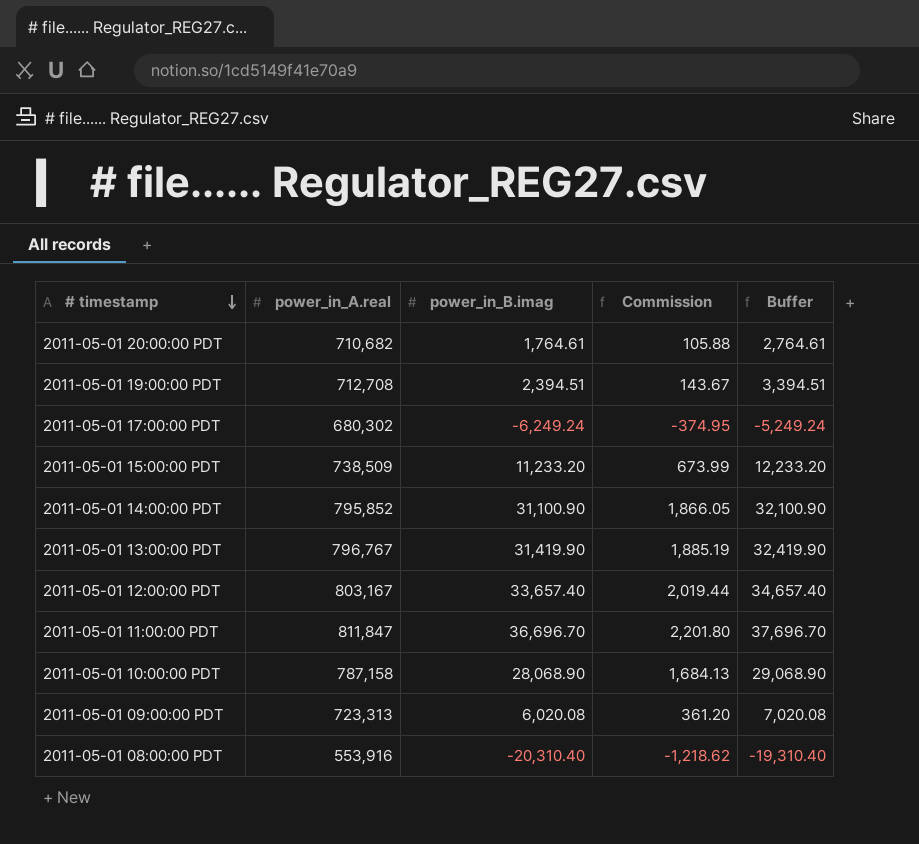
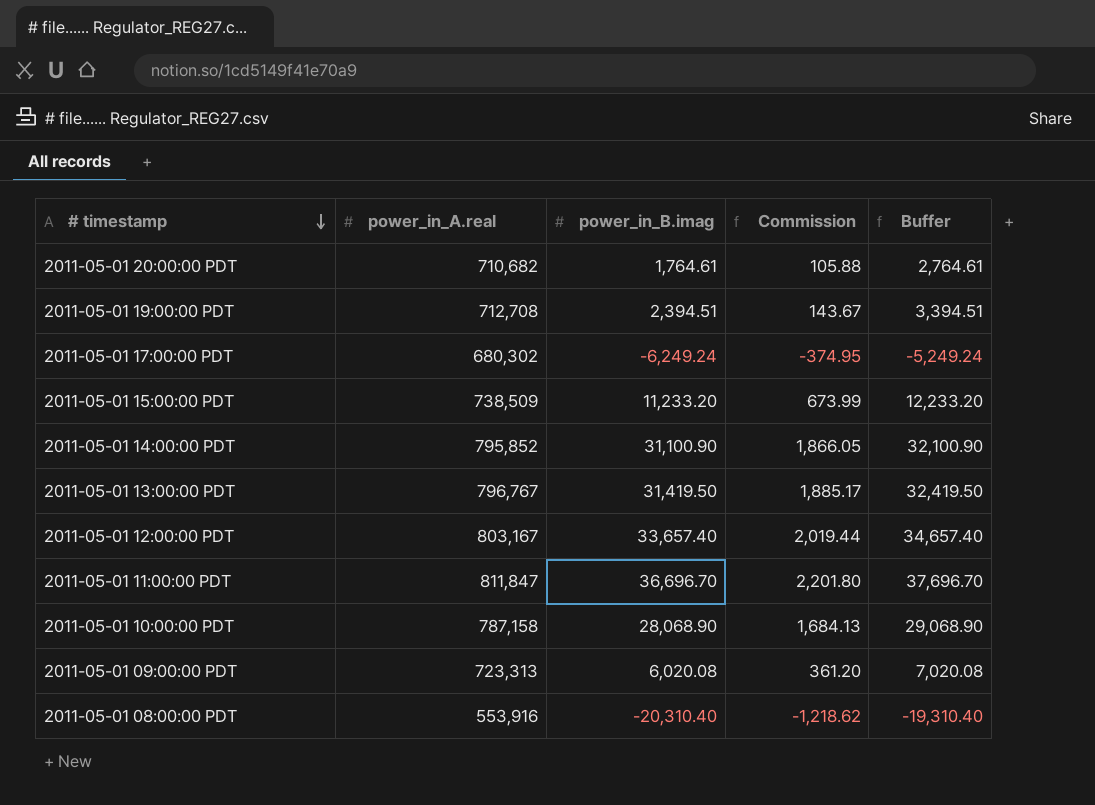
2011-05-01 13:00:00 PDT | power_in_B.imag: 31,419.90 -> 31,419.50
2011-05-01 13:00:00 PDT | Commission: 1,885.19 -> 1,885.17
2011-05-01 13:00:00 PDT | Buffer: 32,419.90 -> 32,419.50

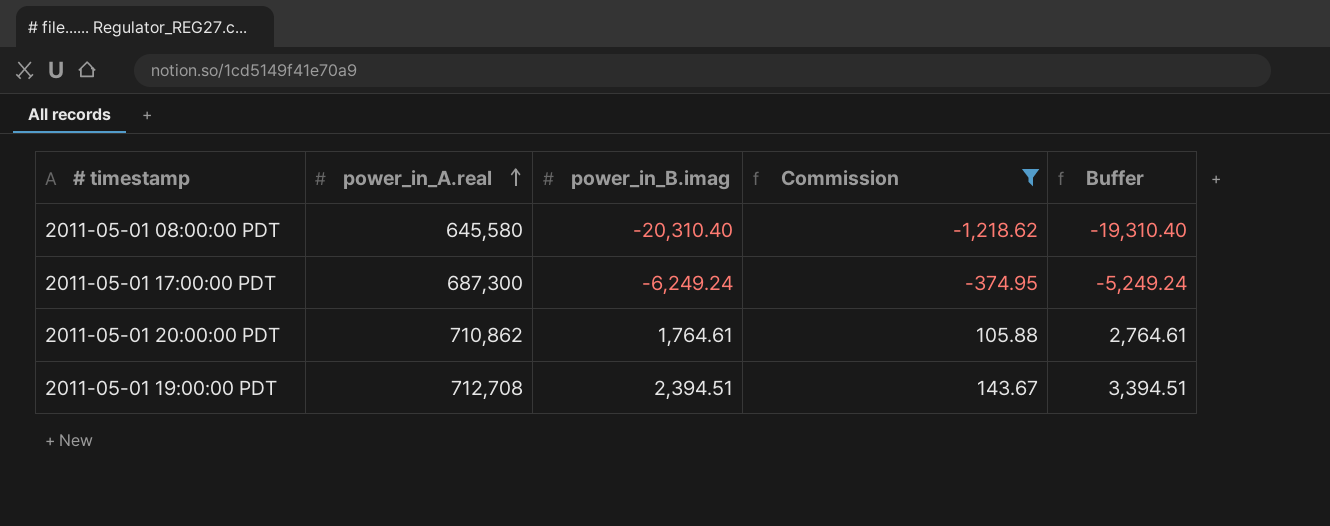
filter: none -> Commission <= 143.67
row order: # timestamp descending -> power_in_A.real ascending
2011-05-01 08:00:00 PDT | power_in_A.real: 553,916 -> 645,580
2011-05-01 17:00:00 PDT | power_in_A.real: 680,302 -> 687,300
2011-05-01 20:00:00 PDT | power_in_A.real: 710,682 -> 710,862

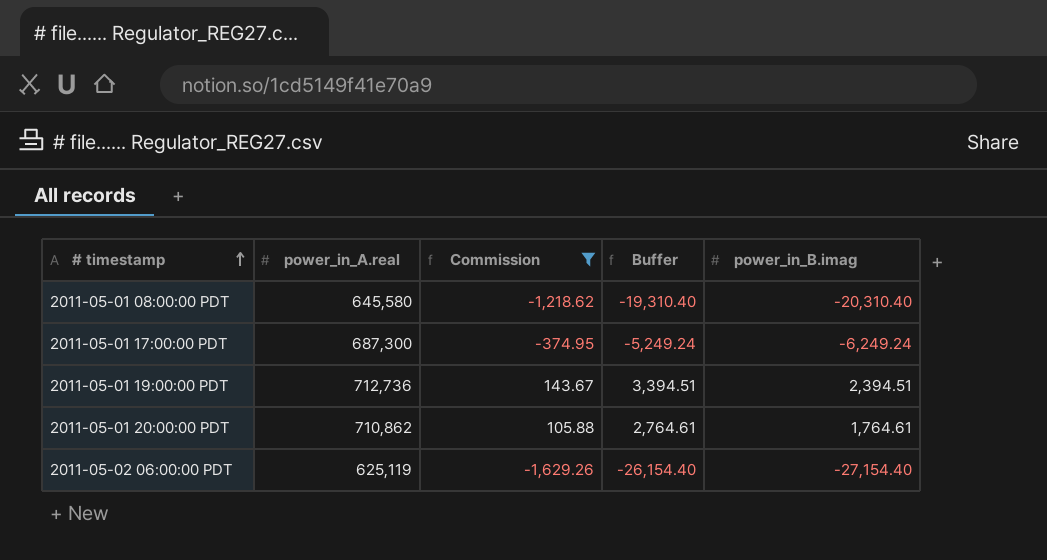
row order: power_in_A.real ascending -> # timestamp ascending
column power_in_B.imag | position: 3 -> 5
2011-05-01 19:00:00 PDT | power_in_A.real: 712,708 -> 712,736
row 2011-05-02 06:00:00 PDT: none -> 625,119 | -1,629.26 | -26,154.40 | -27,154.40

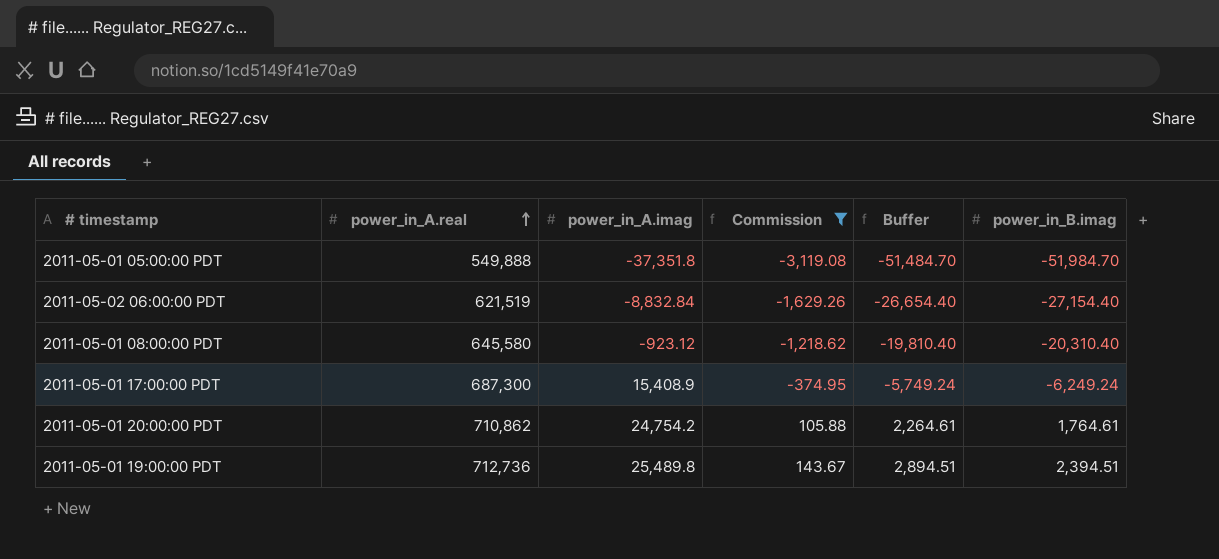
row order: # timestamp ascending -> power_in_A.real ascending
column power_in_A.imag | position: none -> 3
column Buffer | formula: [power_in_B.imag] + 1000 -> [power_in_B.imag] + 500
row 2011-05-01 05:00:00 PDT: none -> 549,888 | -37,351.8 | -3,119.08 | -51,484.70 | -51,984.70
2011-05-02 06:00:00 PDT | power_in_A.real: 625,119 -> 621,519

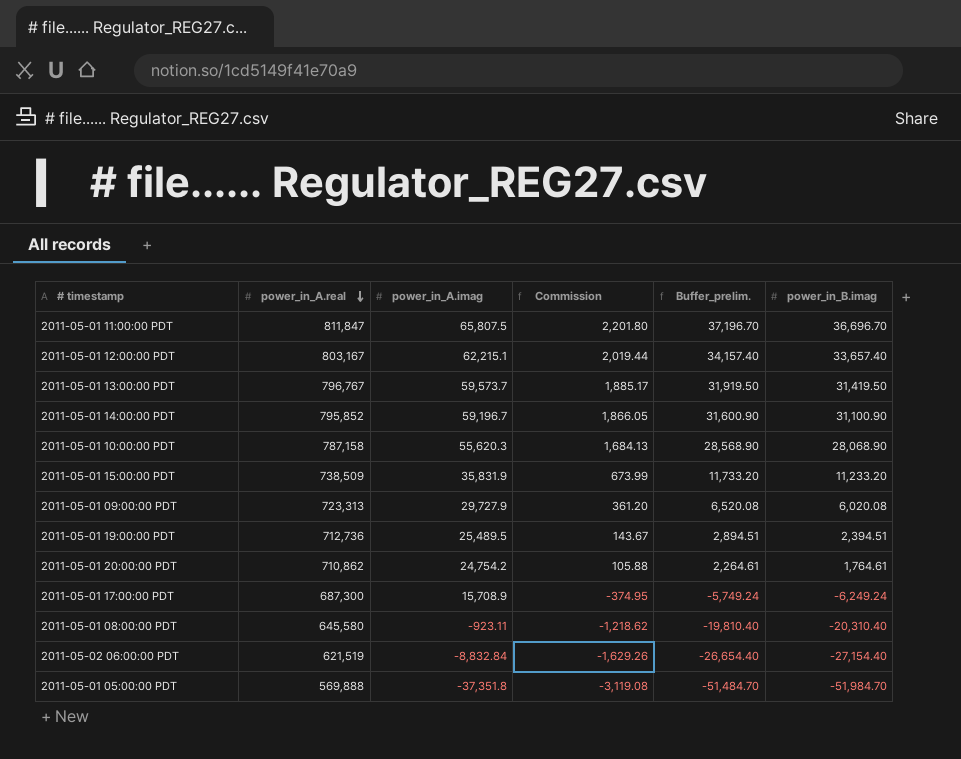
filter: Commission <= 143.67 -> none
row order: power_in_A.real ascending -> power_in_A.real descending
column name: Buffer -> Buffer_prelim.
2011-05-01 19:00:00 PDT | power_in_A.imag: 25,489.8 -> 25,489.5
2011-05-01 17:00:00 PDT | power_in_A.imag: 15,408.9 -> 15,708.9
2011-05-01 08:00:00 PDT | power_in_A.imag: -923.12 -> -923.11
2011-05-01 05:00:00 PDT | power_in_A.real: 549,888 -> 569,888

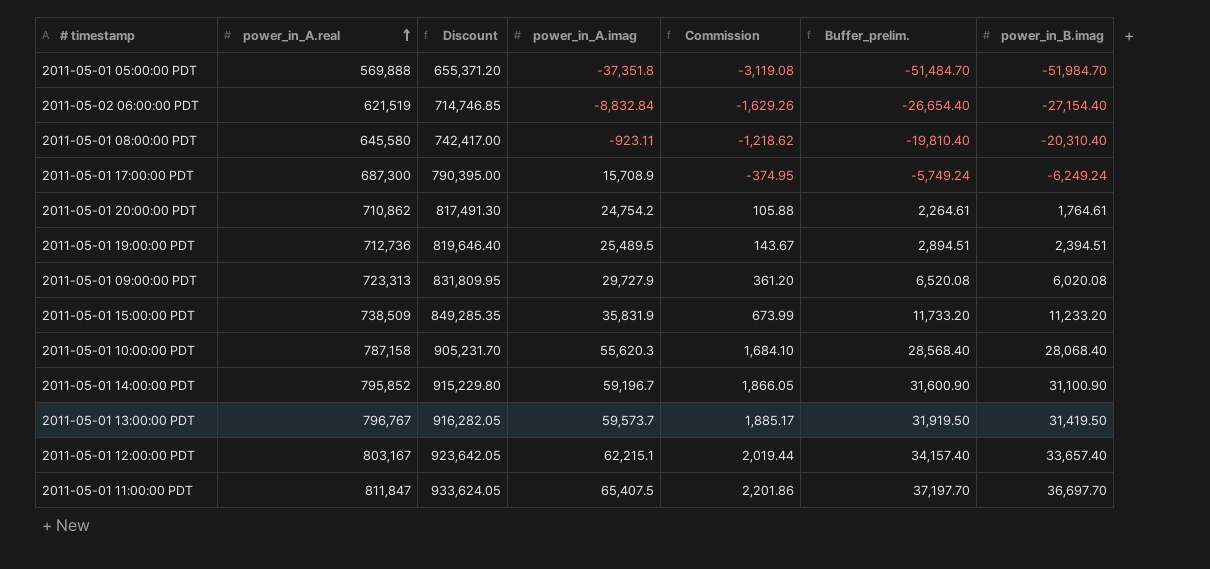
row order: power_in_A.real descending -> power_in_A.real ascending
column Discount | formula: none -> [power_in_A.real] * 1.15
2011-05-01 10:00:00 PDT | Commission: 1,684.13 -> 1,684.10
2011-05-01 10:00:00 PDT | Buffer_prelim.: 28,568.90 -> 28,568.40
2011-05-01 10:00:00 PDT | power_in_B.imag: 28,068.90 -> 28,068.40
2011-05-01 11:00:00 PDT | power_in_A.imag: 65,807.5 -> 65,407.5
2011-05-01 11:00:00 PDT | Commission: 2,201.80 -> 2,201.86
2011-05-01 11:00:00 PDT | Buffer_prelim.: 37,196.70 -> 37,197.70
2011-05-01 11:00:00 PDT | power_in_B.imag: 36,696.70 -> 36,697.70

